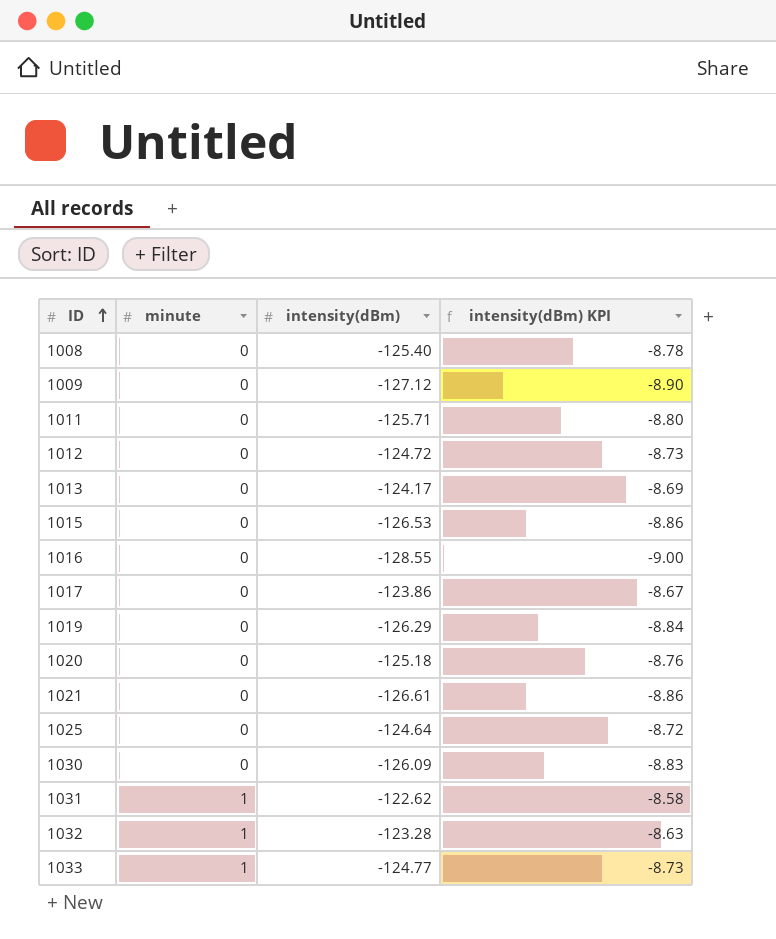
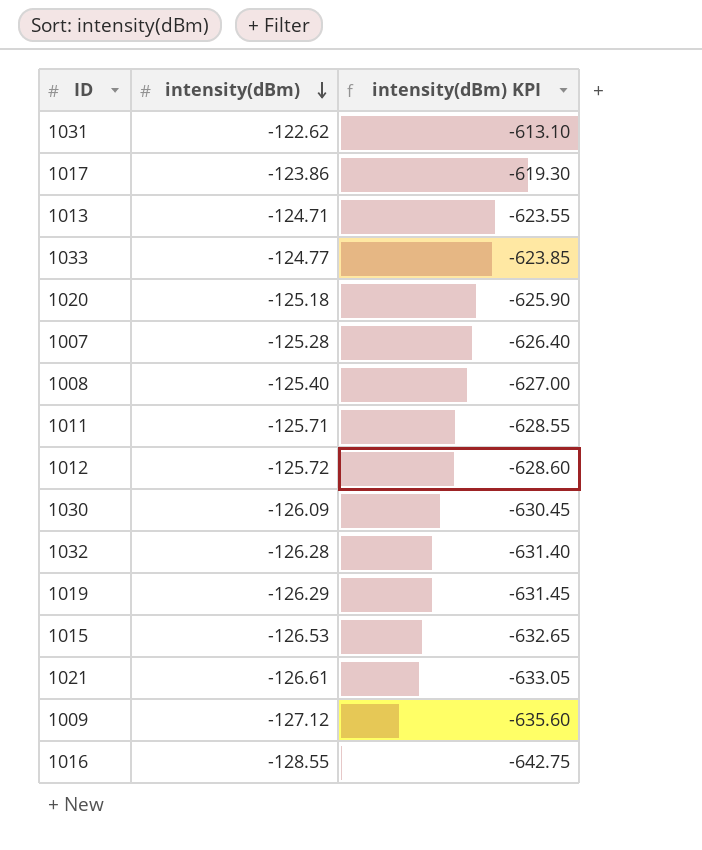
row order: ID ascending -> intensity(dBm) descending
column minute | position: 2 -> none
column intensity(dBm) KPI | formula: [intensity(dBm)] * 0.07 -> [intensity(dBm)] * 5
row 1025: 0 | -124.64 | -8.72 -> none
1013 | intensity(dBm): -124.17 -> -124.71
row 1007: none -> -125.28 | -626.40
1012 | intensity(dBm): -124.72 -> -125.72
1032 | intensity(dBm): -123.28 -> -126.28

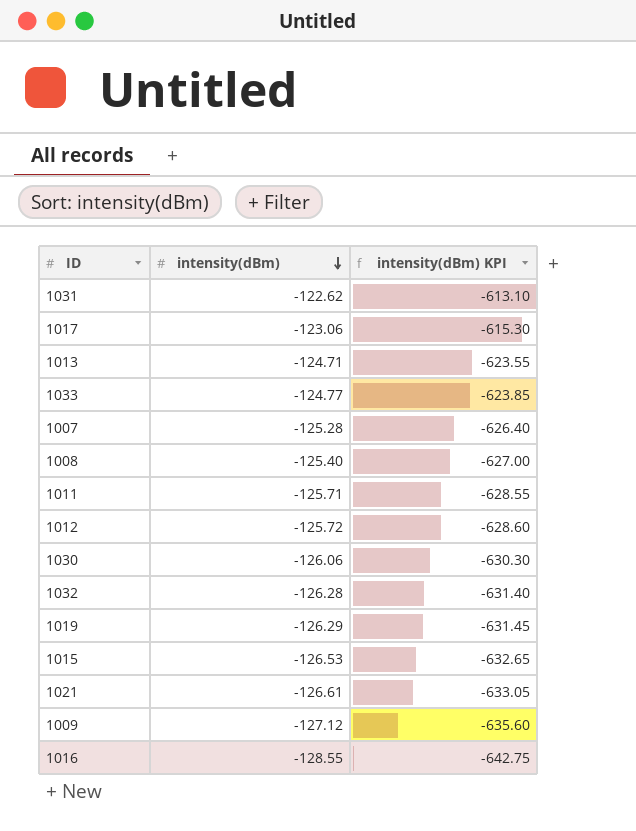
row 1020: -125.18 | -625.90 -> none
1017 | intensity(dBm): -123.86 -> -123.06
1017 | intensity(dBm) KPI: -619.30 -> -615.30
1030 | intensity(dBm): -126.09 -> -126.06
1030 | intensity(dBm) KPI: -630.45 -> -630.30

